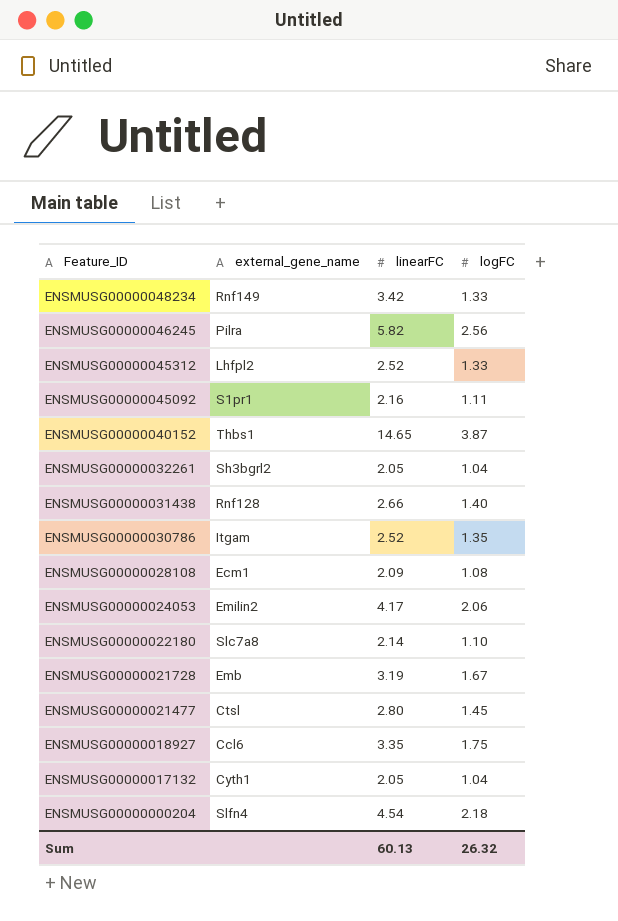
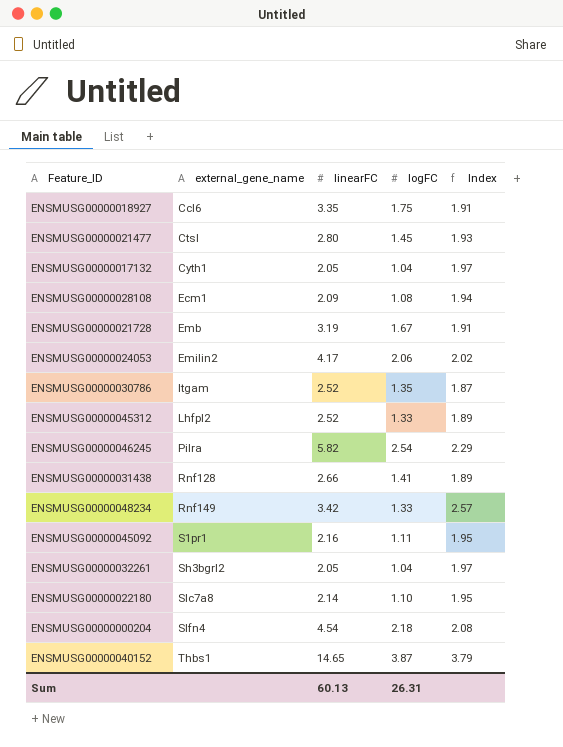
row order: Feature_ID descending -> external_gene_name ascending
column Index | formula: none -> [linearFC] / [logFC]
ENSMUSG00000046245 | logFC: 2.56 -> 2.54
ENSMUSG00000031438 | logFC: 1.40 -> 1.41
Sum | logFC: 26.32 -> 26.31

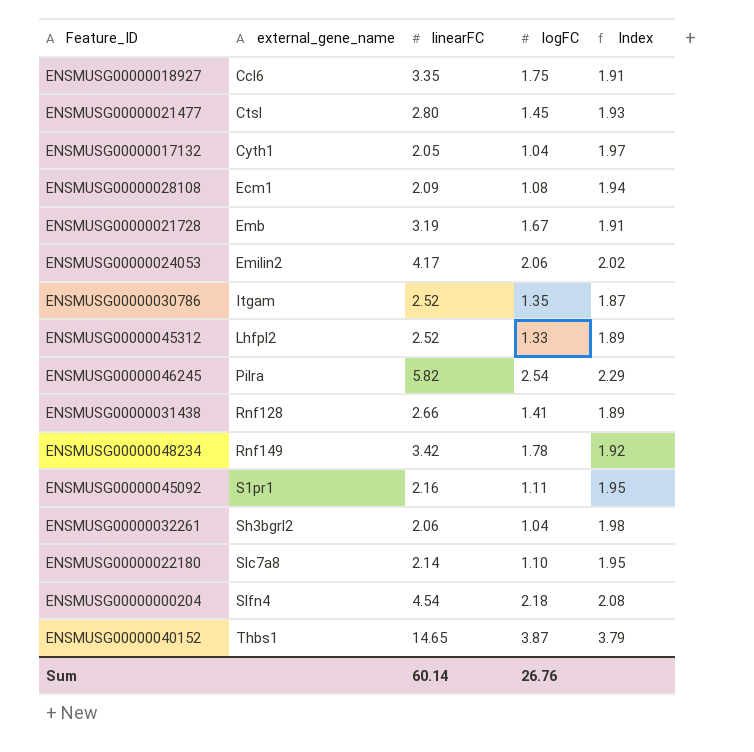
ENSMUSG00000048234 | logFC: 1.33 -> 1.78
ENSMUSG00000048234 | Index: 2.57 -> 1.92
ENSMUSG00000032261 | linearFC: 2.05 -> 2.06
ENSMUSG00000032261 | Index: 1.97 -> 1.98
Sum | linearFC: 60.13 -> 60.14
Sum | logFC: 26.31 -> 26.76

